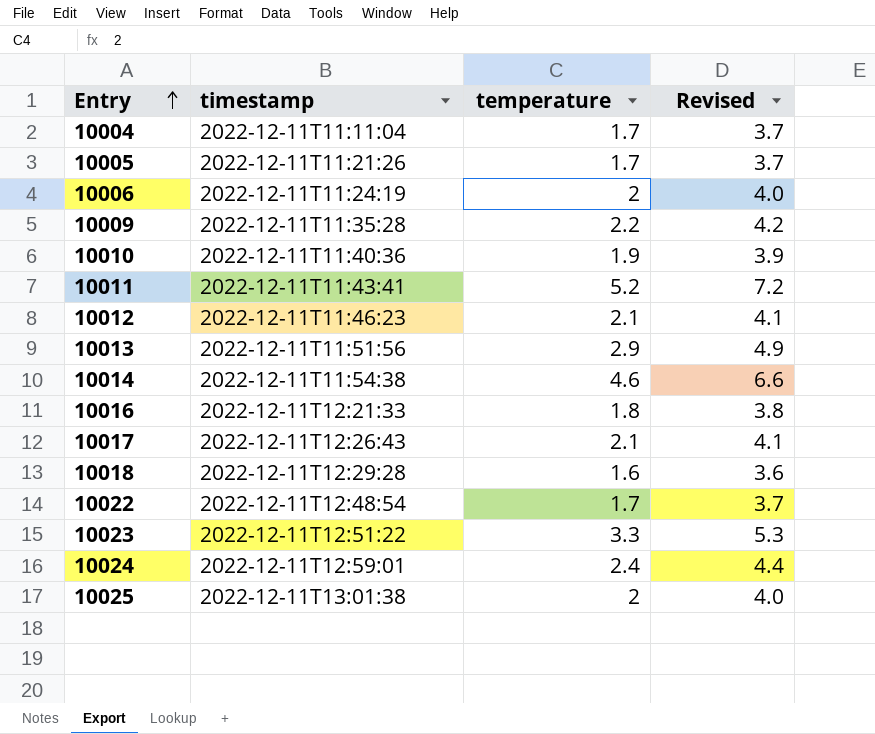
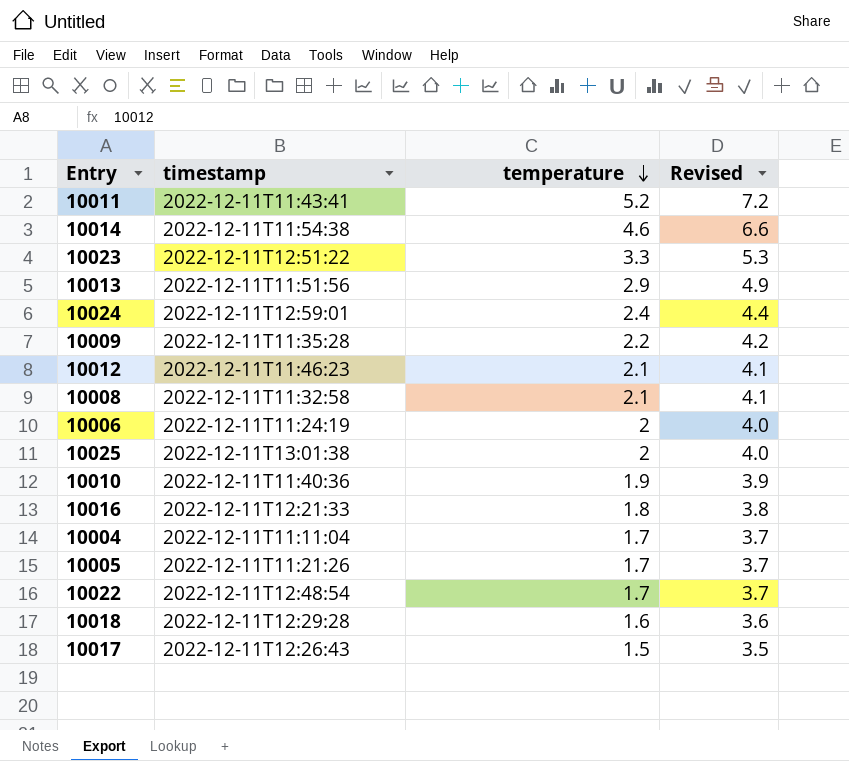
row order: Entry ascending -> temperature descending
row 10008: none -> 2022-12-11T11:32:58 | 2.1 | 4.1
10017 | temperature: 2.1 -> 1.5
10017 | Revised: 4.1 -> 3.5

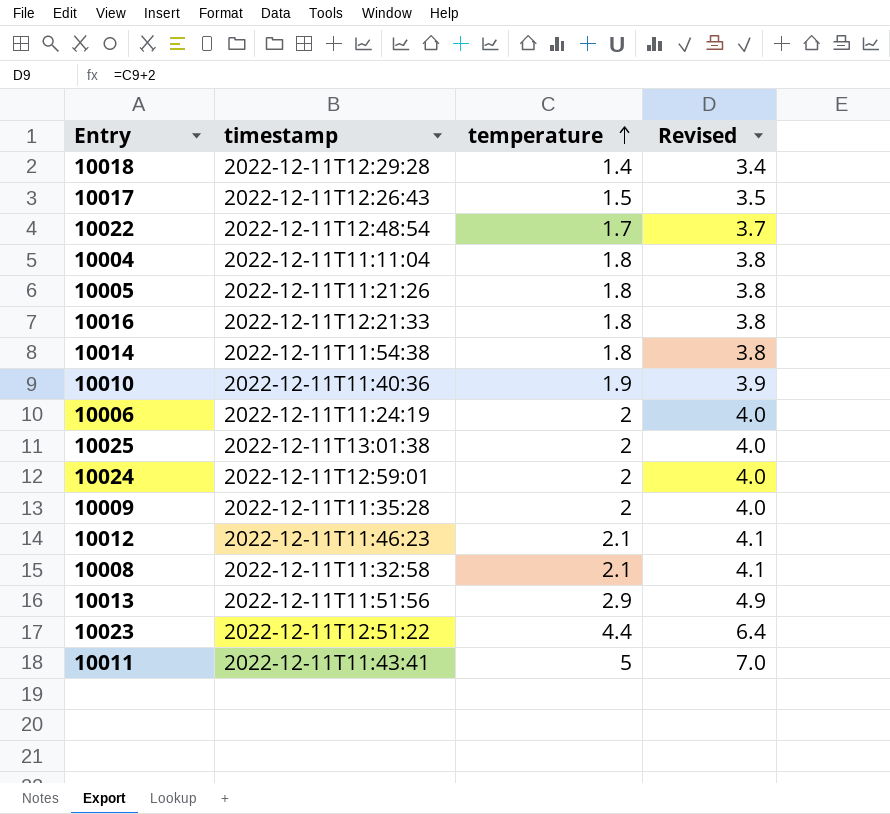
row order: temperature descending -> temperature ascending
10018 | temperature: 1.6 -> 1.4
10018 | Revised: 3.6 -> 3.4
10004 | temperature: 1.7 -> 1.8
10004 | Revised: 3.7 -> 3.8
10005 | temperature: 1.7 -> 1.8
10005 | Revised: 3.7 -> 3.8
10014 | temperature: 4.6 -> 1.8
10014 | Revised: 6.6 -> 3.8
10024 | temperature: 2.4 -> 2
10024 | Revised: 4.4 -> 4.0
10009 | temperature: 2.2 -> 2
10009 | Revised: 4.2 -> 4.0
10023 | temperature: 3.3 -> 4.4
10023 | Revised: 5.3 -> 6.4
10011 | temperature: 5.2 -> 5
10011 | Revised: 7.2 -> 7.0

